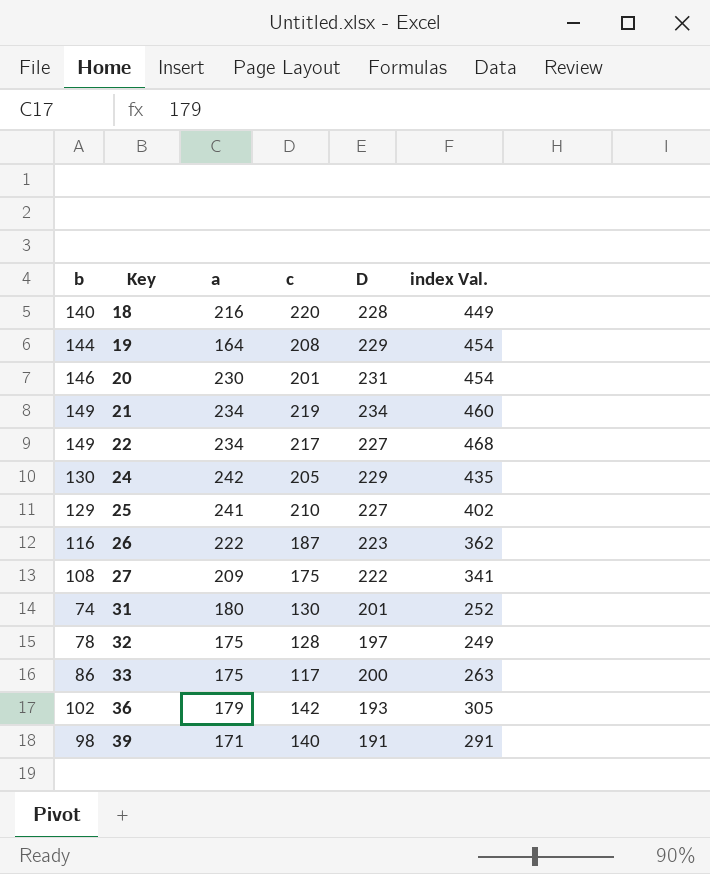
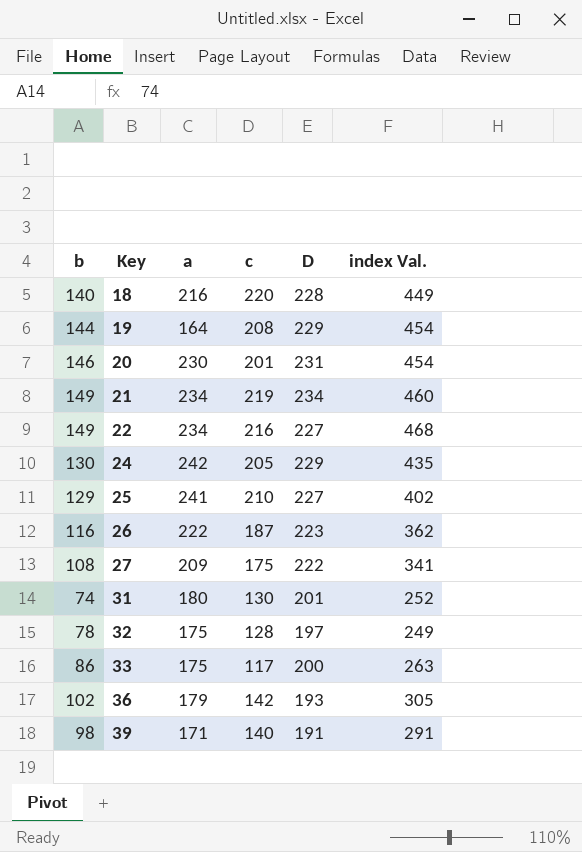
22 | c: 217 -> 216

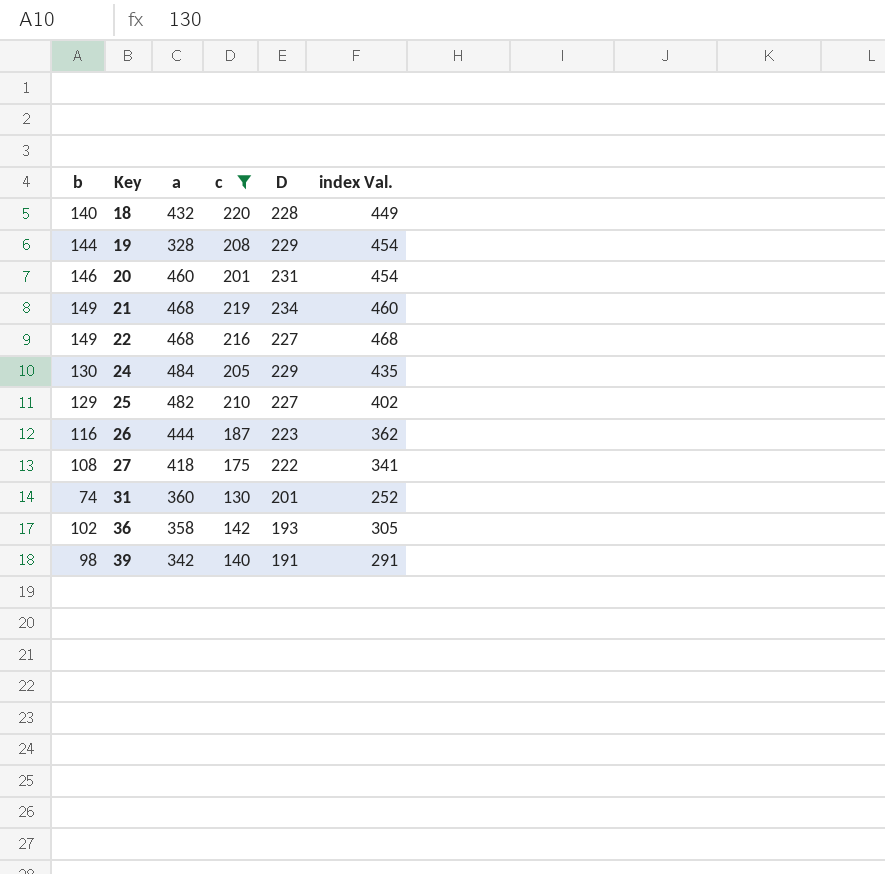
filter: none -> c >= 130
18 | a: 216 -> 432
19 | a: 164 -> 328
20 | a: 230 -> 460
21 | a: 234 -> 468
22 | a: 234 -> 468
24 | a: 242 -> 484
25 | a: 241 -> 482
26 | a: 222 -> 444
27 | a: 209 -> 418
31 | a: 180 -> 360
36 | a: 179 -> 358
39 | a: 171 -> 342

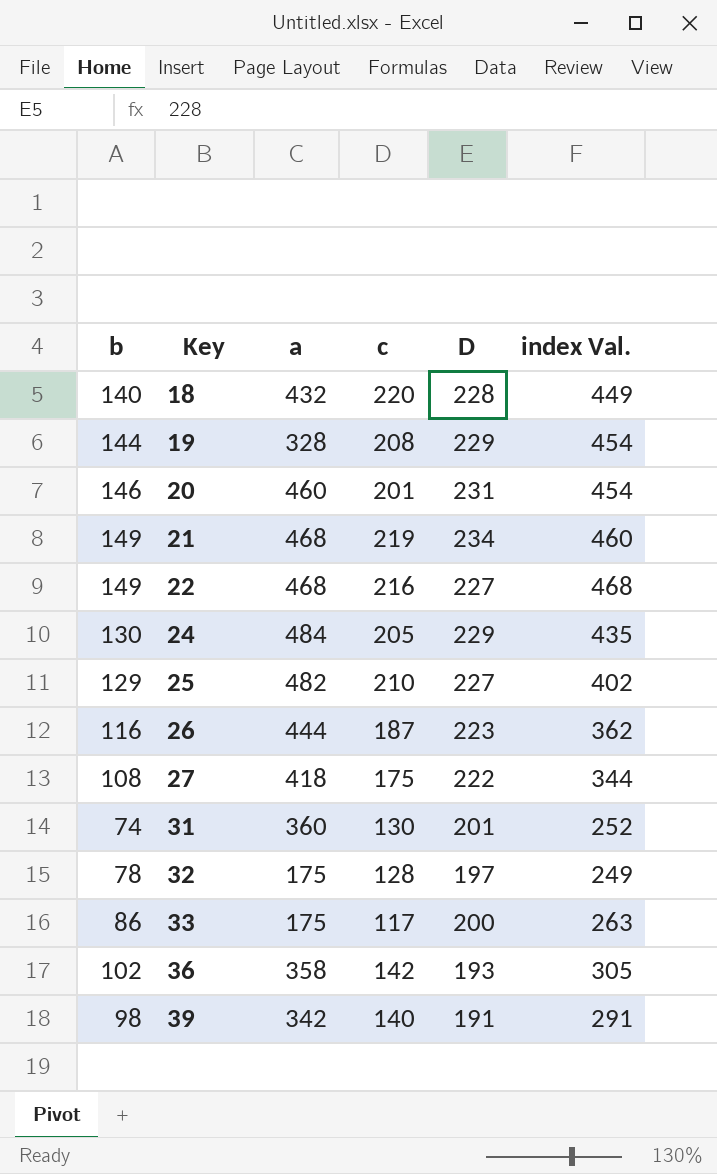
filter: c >= 130 -> none
27 | index Val.: 341 -> 344

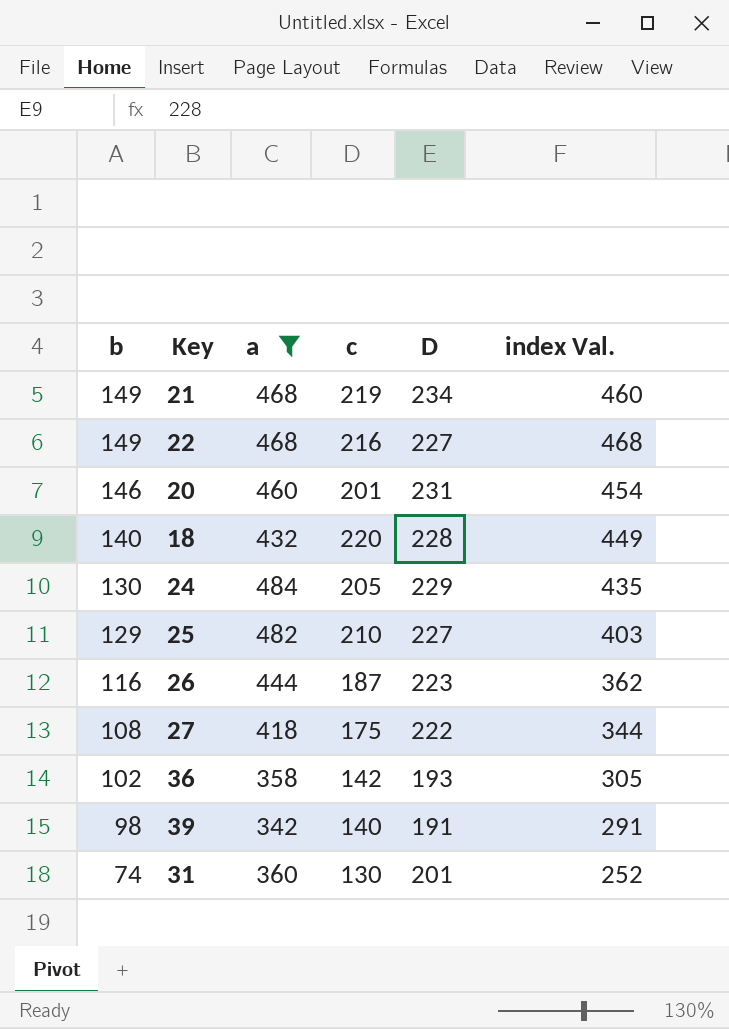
filter: none -> a >= 342
row order: Key ascending -> b descending
25 | index Val.: 402 -> 403

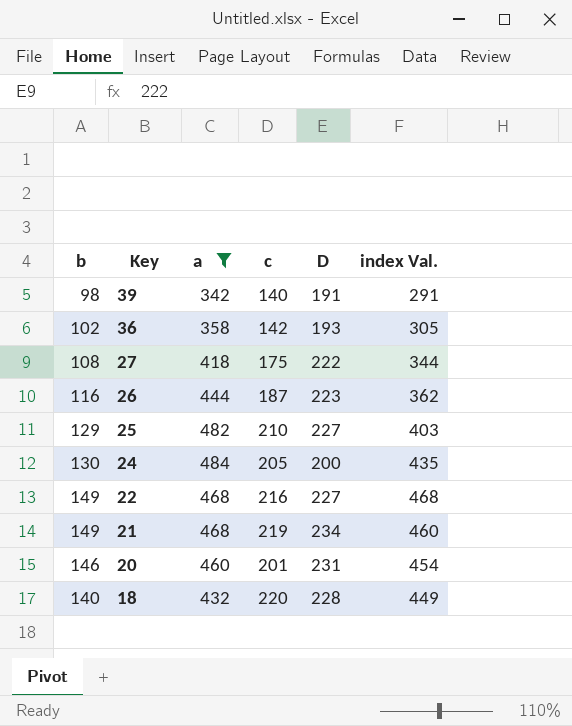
row order: b descending -> Key descending
row 31: 74 | 360 | 130 | 201 | 252 -> none
24 | D: 229 -> 200

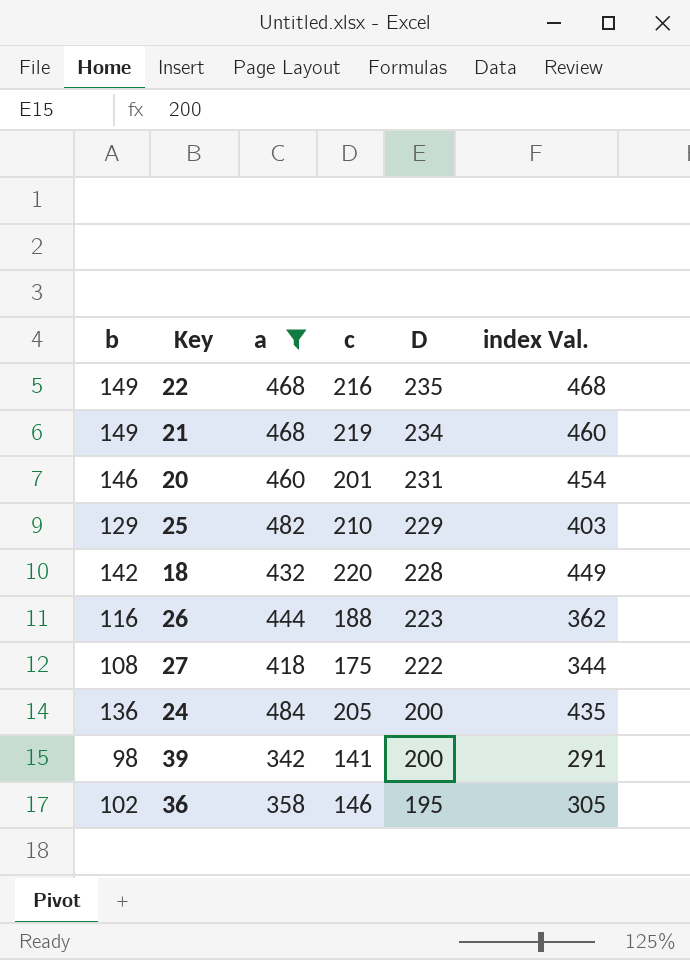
row order: Key descending -> D descending
22 | D: 227 -> 235
25 | D: 227 -> 229
18 | b: 140 -> 142
26 | c: 187 -> 188
24 | b: 130 -> 136
39 | c: 140 -> 141
39 | D: 191 -> 200
36 | c: 142 -> 146
36 | D: 193 -> 195

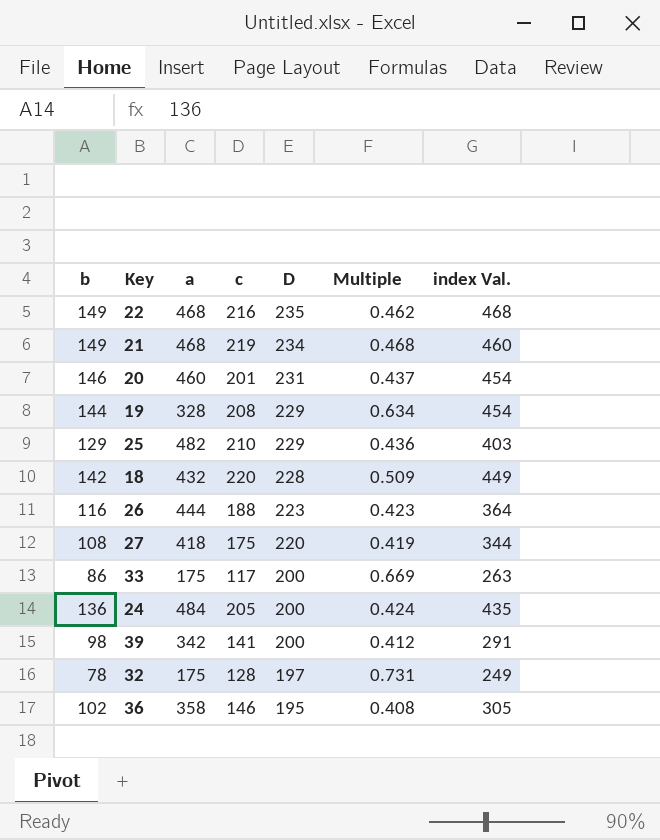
filter: a >= 342 -> none
column Multiple | formula: none -> [c] / [a]
26 | index Val.: 362 -> 364
27 | D: 222 -> 220

